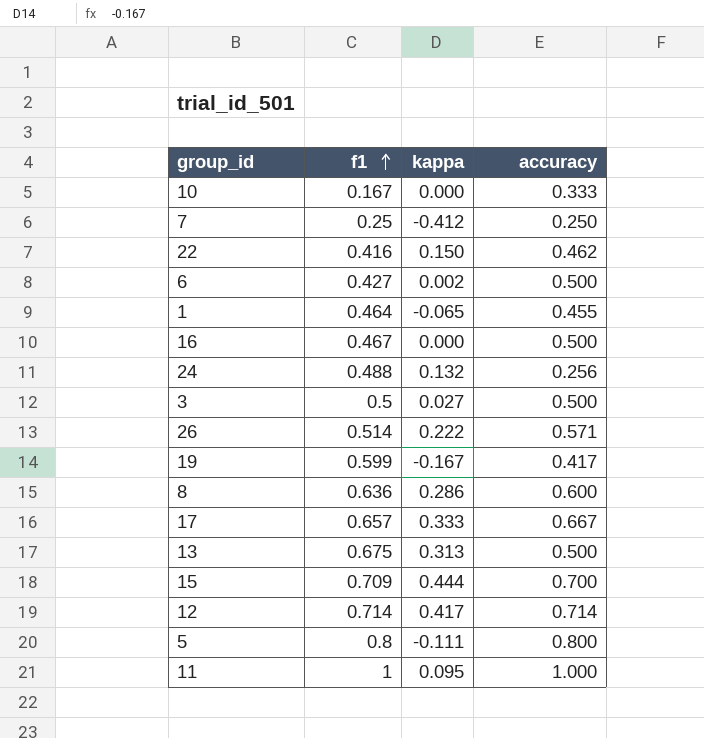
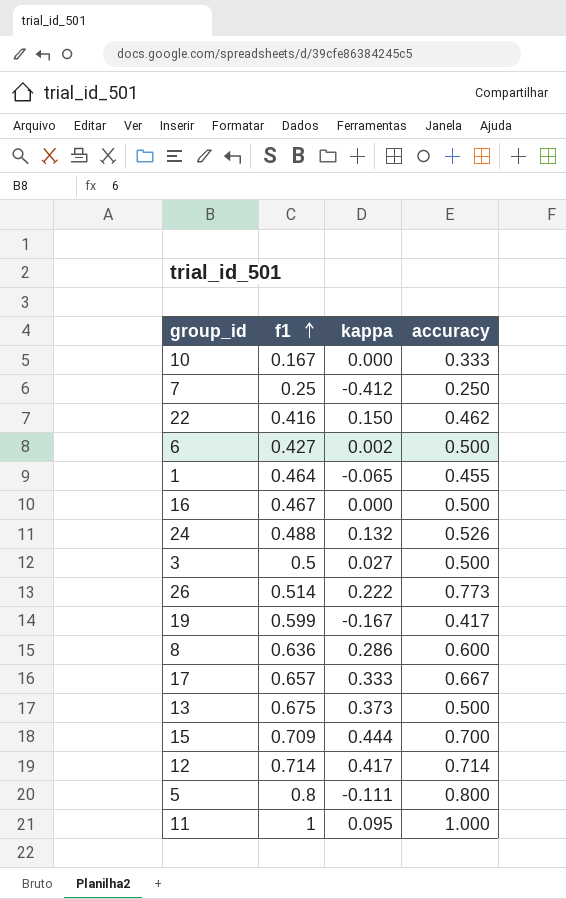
24 | accuracy: 0.256 -> 0.526
26 | accuracy: 0.571 -> 0.773
13 | kappa: 0.313 -> 0.373

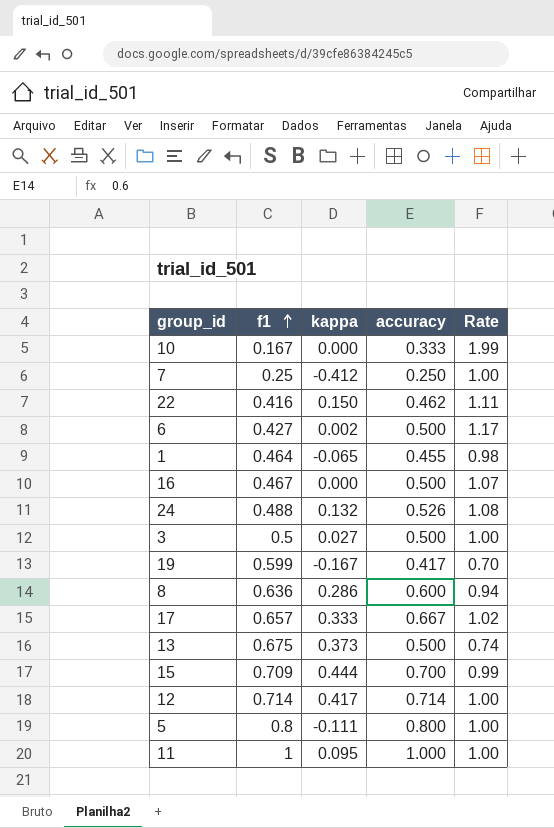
column Rate | formula: none -> [accuracy] / [f1]
row 26: 0.514 | 0.222 | 0.773 -> none

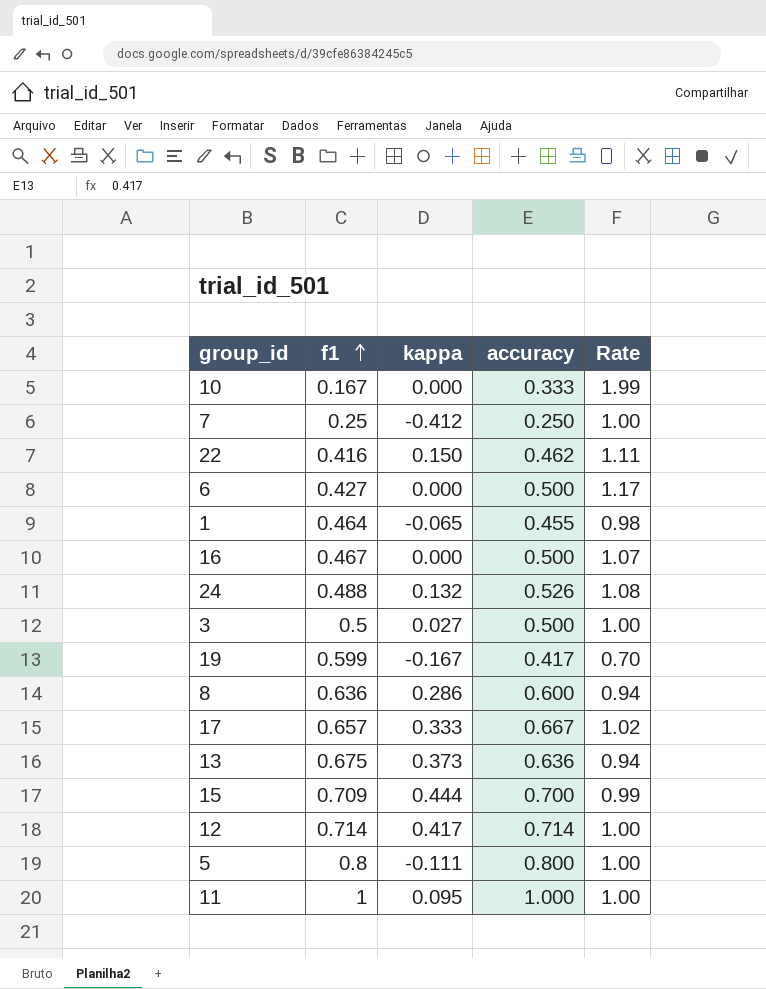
6 | kappa: 0.002 -> 0.000
13 | accuracy: 0.500 -> 0.636
13 | Rate: 0.74 -> 0.94

